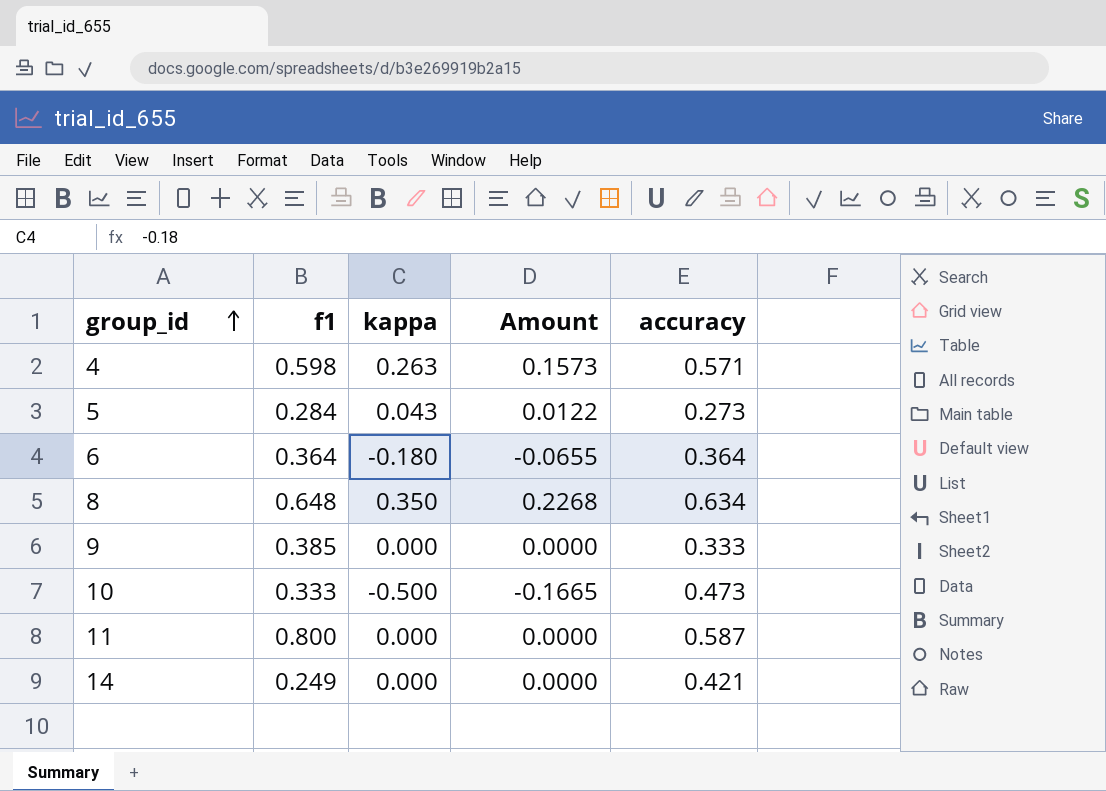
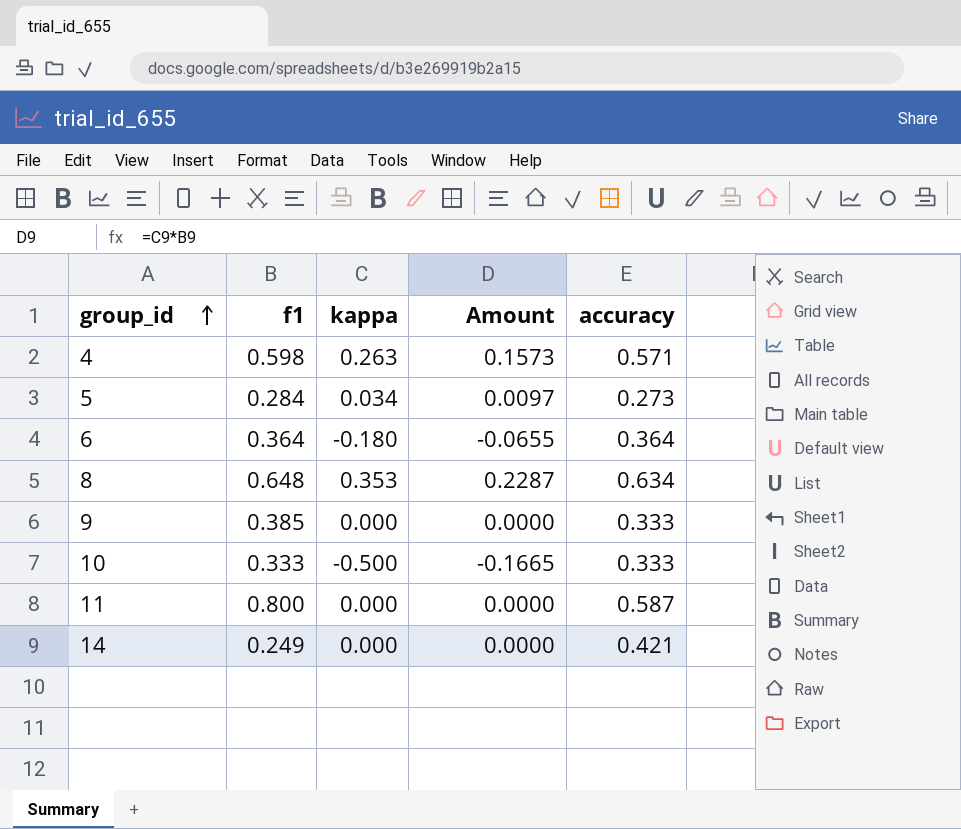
5 | kappa: 0.043 -> 0.034
5 | Amount: 0.0122 -> 0.0097
8 | kappa: 0.350 -> 0.353
8 | Amount: 0.2268 -> 0.2287
10 | accuracy: 0.473 -> 0.333

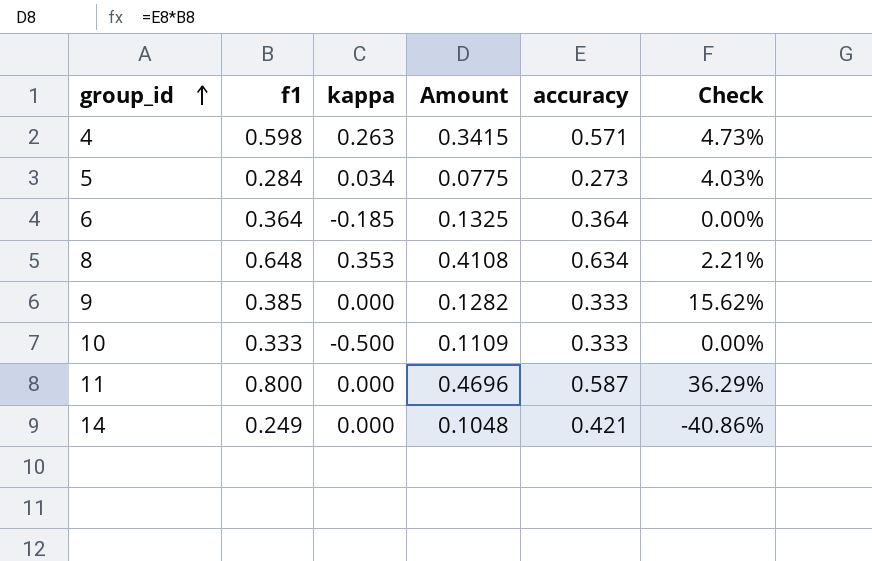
column Amount | formula: [f1] * [kappa] -> [f1] * [accuracy]
column Check | formula: none -> ([f1] - [accuracy]) / [accuracy]
6 | kappa: -0.180 -> -0.185

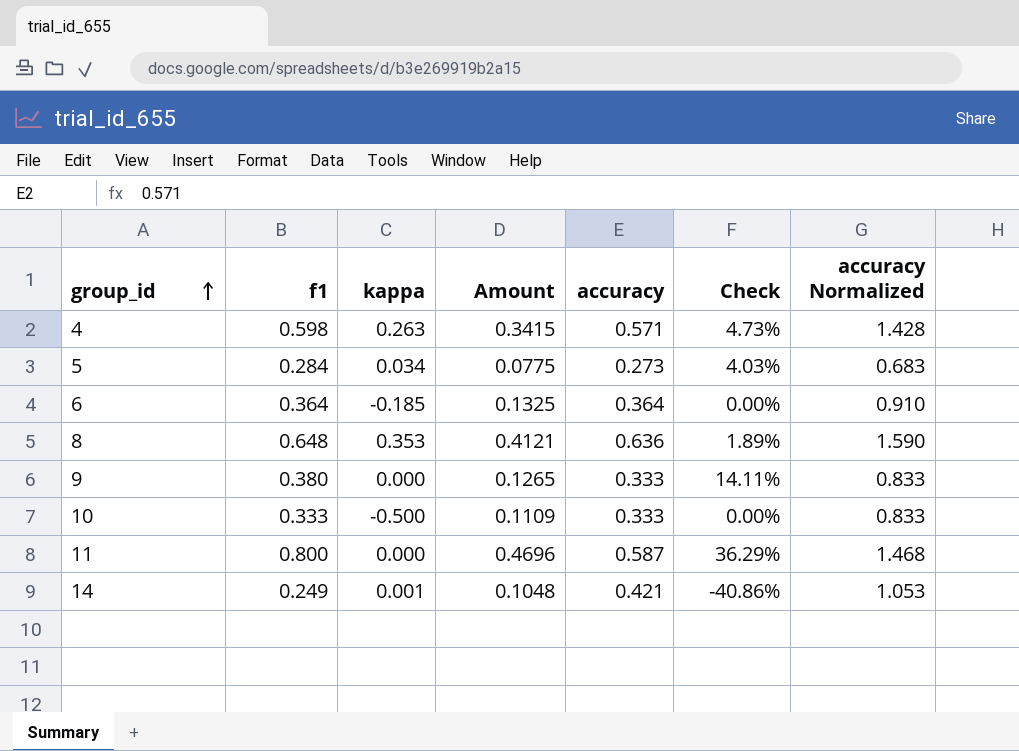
column accuracy Normalized | formula: none -> [accuracy] * 2.5
8 | Amount: 0.4108 -> 0.4121
8 | accuracy: 0.634 -> 0.636
8 | Check: 2.21% -> 1.89%
9 | f1: 0.385 -> 0.380
9 | Amount: 0.1282 -> 0.1265
9 | Check: 15.62% -> 14.11%
14 | kappa: 0.000 -> 0.001

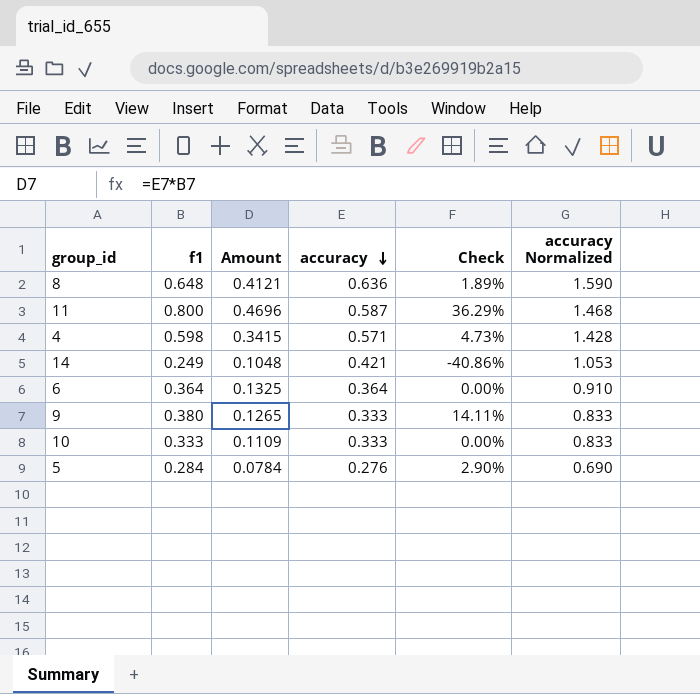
row order: group_id ascending -> accuracy descending
column kappa | position: 3 -> none
5 | Amount: 0.0775 -> 0.0784
5 | accuracy: 0.273 -> 0.276
5 | Check: 4.03% -> 2.90%
5 | accuracy Normalized: 0.683 -> 0.690

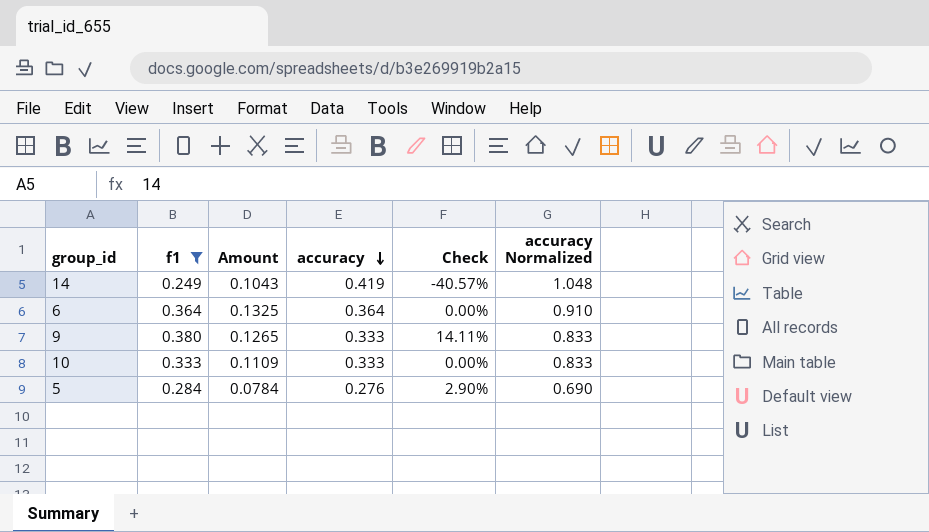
filter: none -> f1 <= 0.380
14 | Amount: 0.1048 -> 0.1043
14 | accuracy: 0.421 -> 0.419
14 | Check: -40.86% -> -40.57%
14 | accuracy Normalized: 1.053 -> 1.048

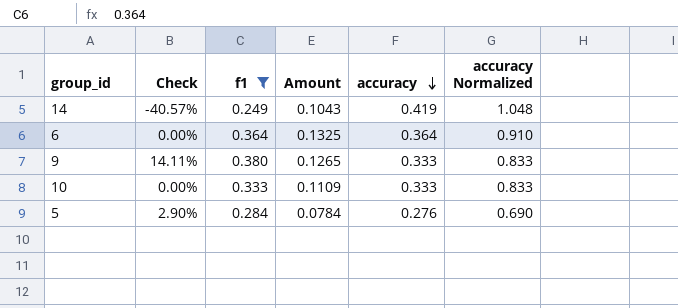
column Check | position: 5 -> 2

